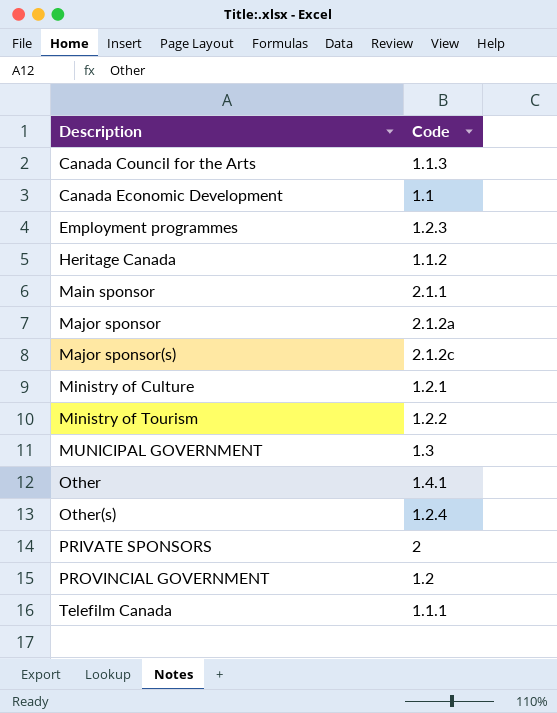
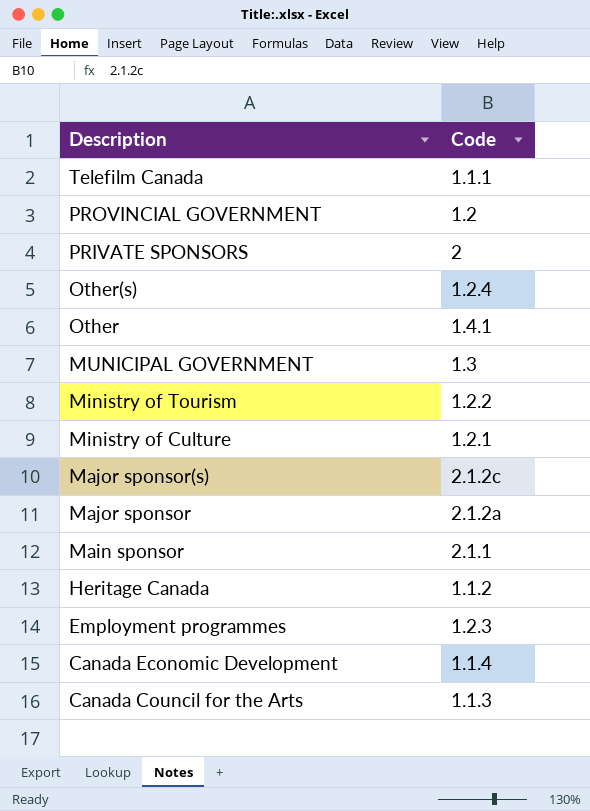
row order: Description ascending -> Description descending
Canada Economic Development | Code: 1.1 -> 1.1.4

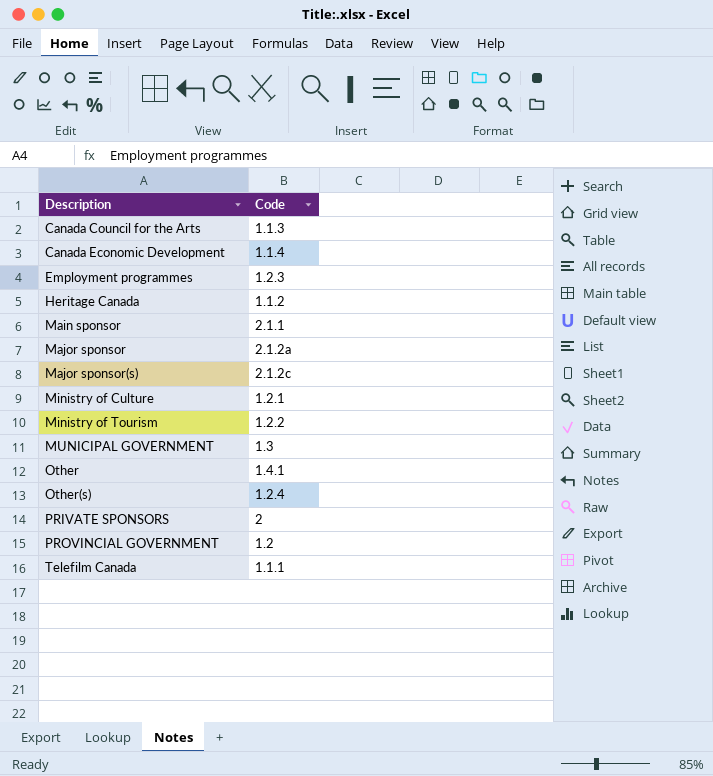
row order: Description descending -> Description ascending

